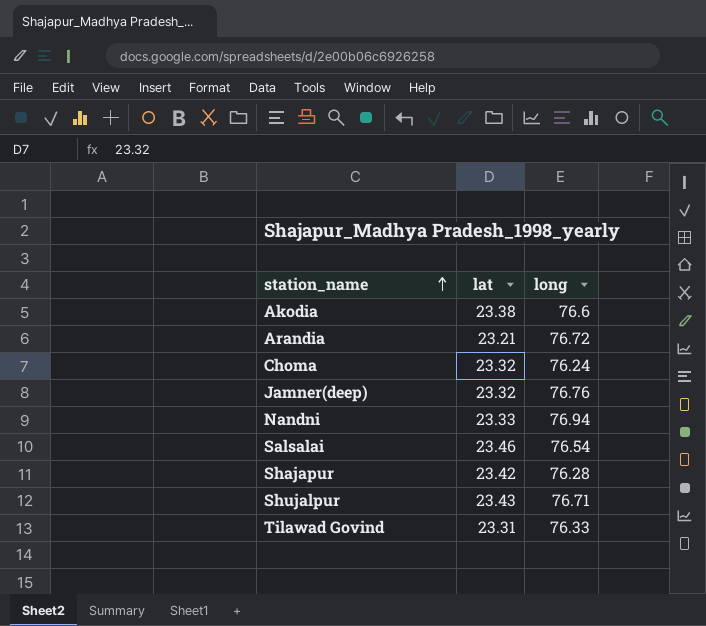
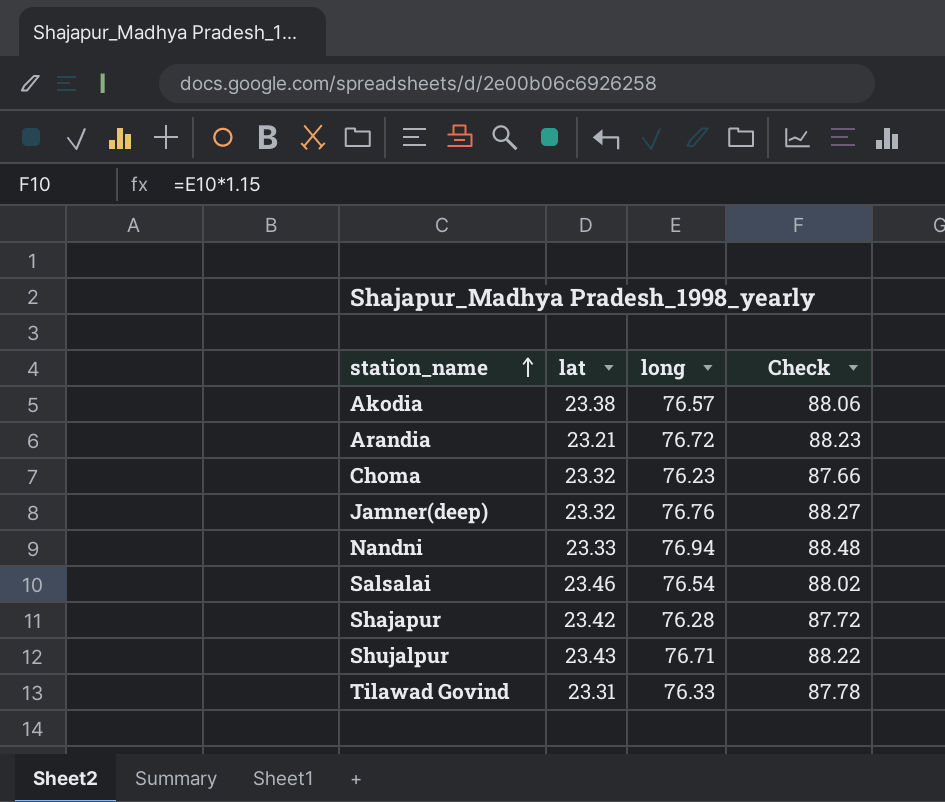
column Check | formula: none -> [long] * 1.15
Akodia | long: 76.6 -> 76.57
Choma | long: 76.24 -> 76.23

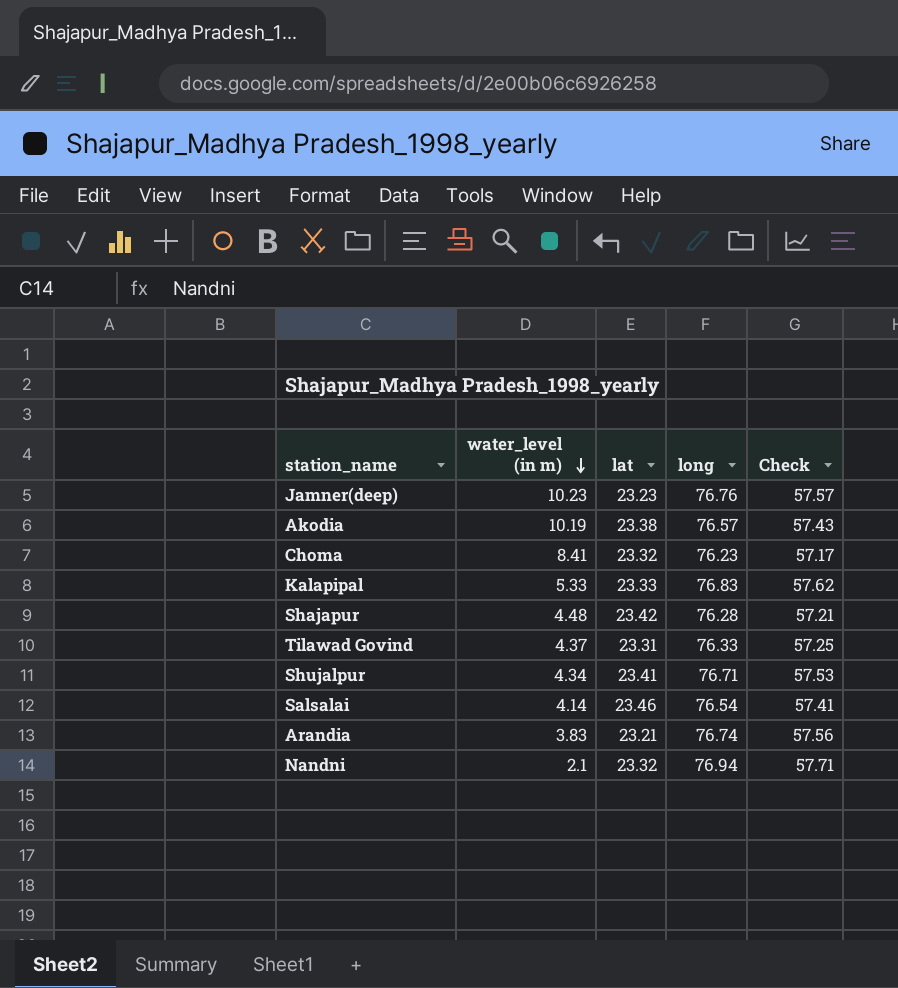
row order: station_name ascending -> water_level (in m) descending
column water_level (in m) | position: none -> 2
column Check | formula: [long] * 1.15 -> [long] * 0.75
Jamner(deep) | lat: 23.32 -> 23.23
row Kalapipal: none -> 5.33 | 23.33 | 76.83 | 57.62
Shujalpur | lat: 23.43 -> 23.41
Arandia | long: 76.72 -> 76.74
Nandni | lat: 23.33 -> 23.32

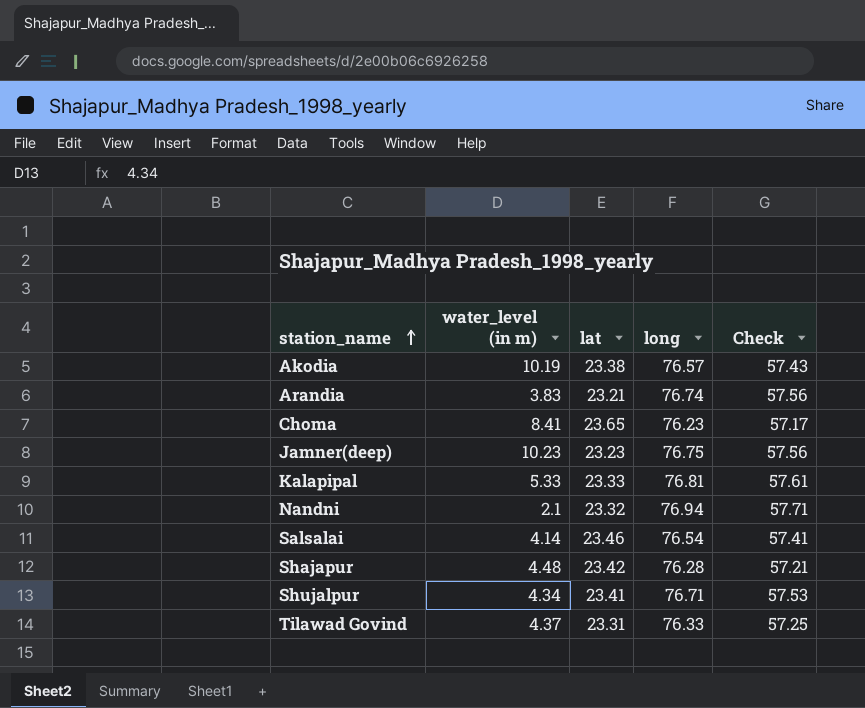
row order: water_level (in m) descending -> station_name ascending
Choma | lat: 23.32 -> 23.65
Jamner(deep) | long: 76.76 -> 76.75
Jamner(deep) | Check: 57.57 -> 57.56
Kalapipal | long: 76.83 -> 76.81
Kalapipal | Check: 57.62 -> 57.61

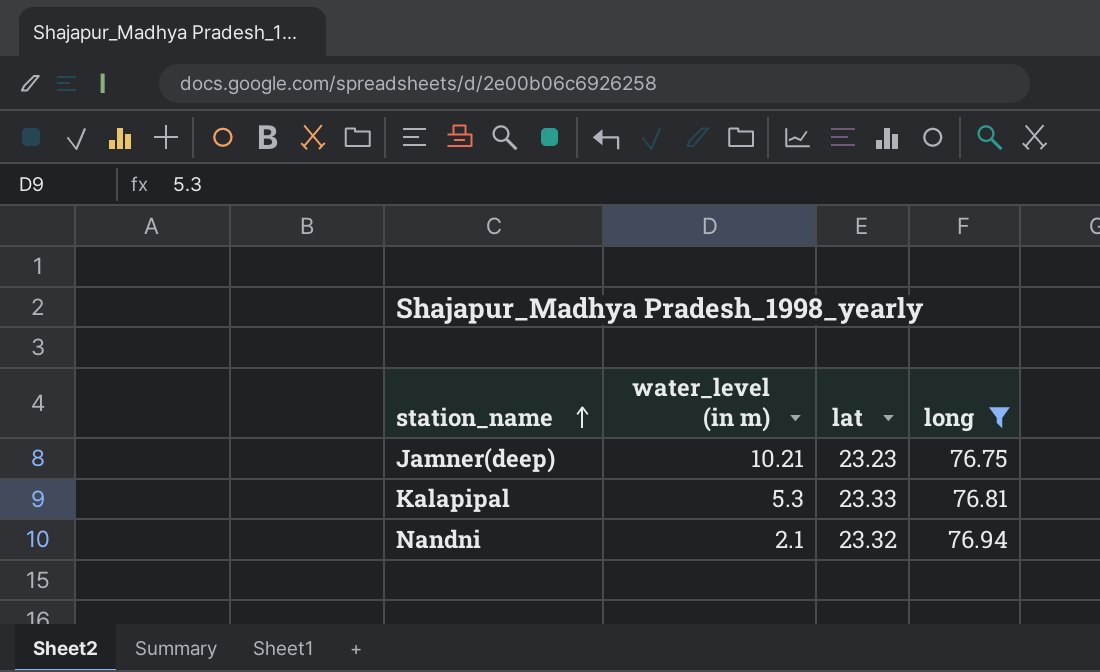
filter: none -> long >= 76.75
column Check | formula: [long] * 0.75 -> none
Jamner(deep) | water_level (in m): 10.23 -> 10.21
Kalapipal | water_level (in m): 5.33 -> 5.3

